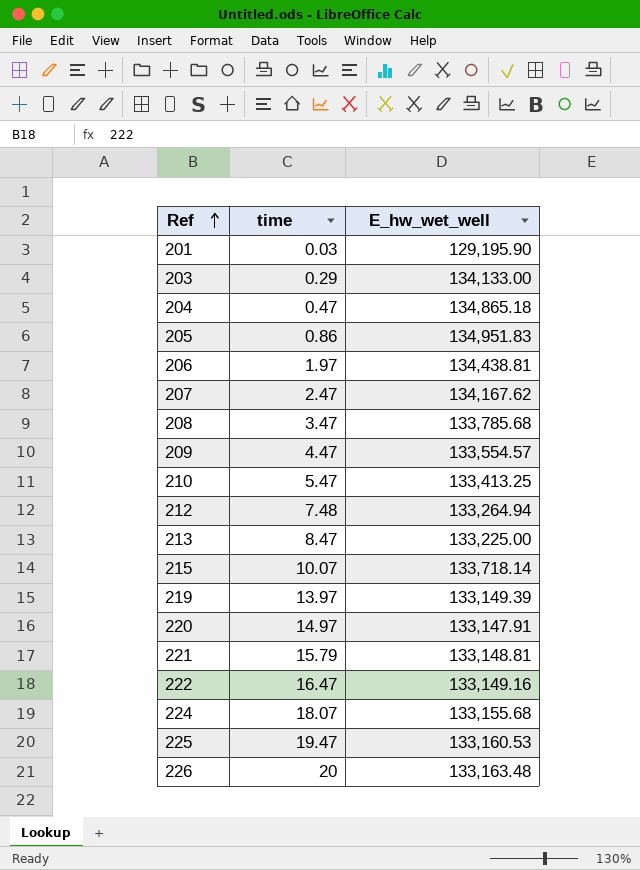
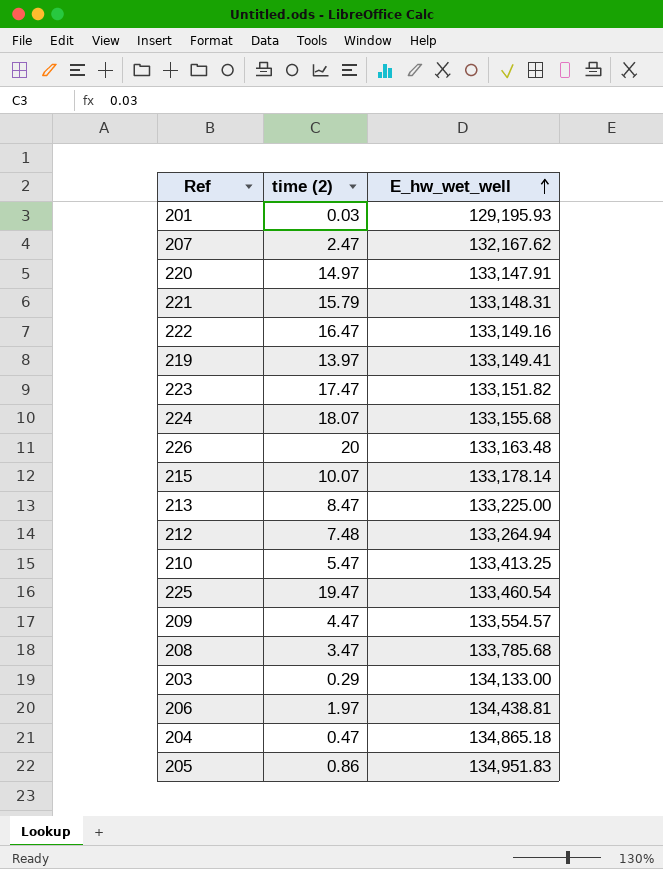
row order: Ref ascending -> E_hw_wet_well ascending
column name: time -> time (2)
201 | E_hw_wet_well: 129,195.90 -> 129,195.93
207 | E_hw_wet_well: 134,167.62 -> 132,167.62
221 | E_hw_wet_well: 133,148.81 -> 133,148.31
219 | E_hw_wet_well: 133,149.39 -> 133,149.41
row 223: none -> 17.47 | 133,151.82
215 | E_hw_wet_well: 133,718.14 -> 133,178.14
225 | E_hw_wet_well: 133,160.53 -> 133,460.54

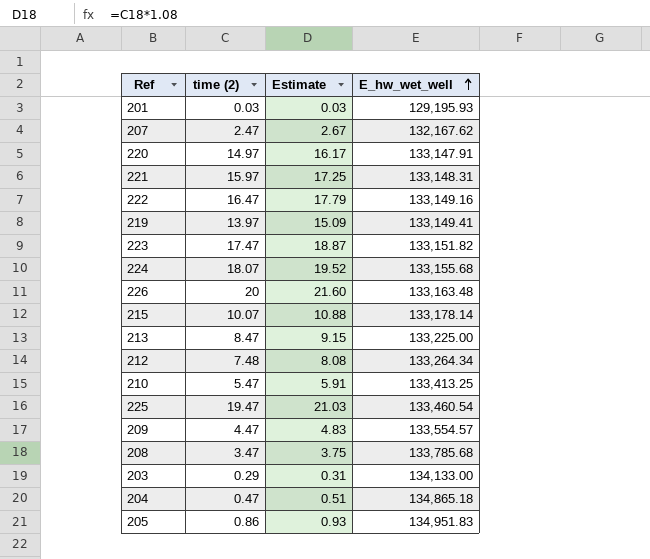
column Estimate | formula: none -> [time (2)] * 1.08
row 206: 1.97 | 134,438.81 -> none
221 | time (2): 15.79 -> 15.97
212 | E_hw_wet_well: 133,264.94 -> 133,264.34

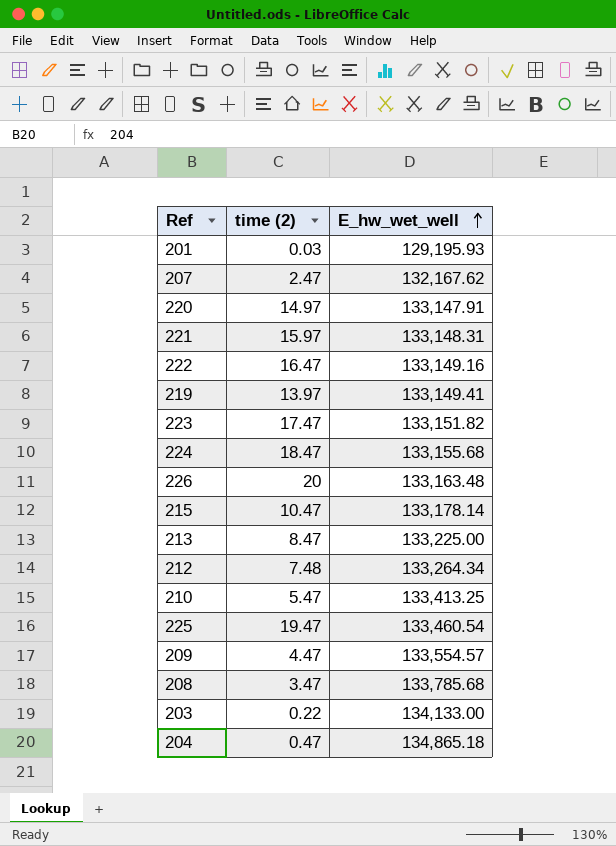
column Estimate | formula: [time (2)] * 1.08 -> none
row 205: 0.86 | 0.93 | 134,951.83 -> none
224 | time (2): 18.07 -> 18.47
215 | time (2): 10.07 -> 10.47
203 | time (2): 0.29 -> 0.22

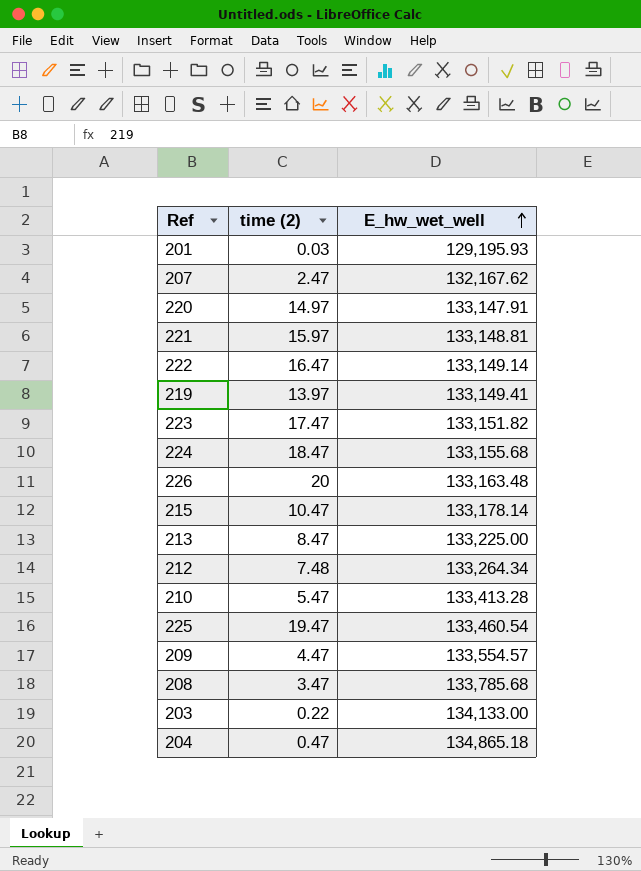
221 | E_hw_wet_well: 133,148.31 -> 133,148.81
222 | E_hw_wet_well: 133,149.16 -> 133,149.14
210 | E_hw_wet_well: 133,413.25 -> 133,413.28

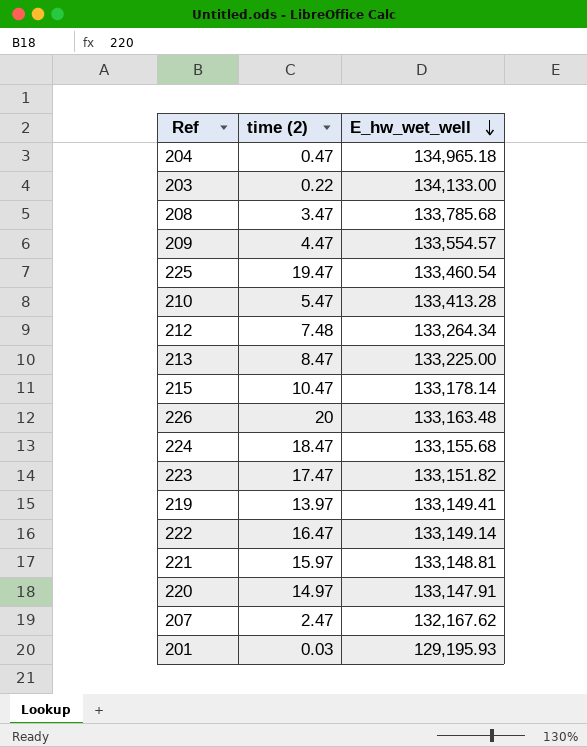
row order: E_hw_wet_well ascending -> E_hw_wet_well descending
204 | E_hw_wet_well: 134,865.18 -> 134,965.18

